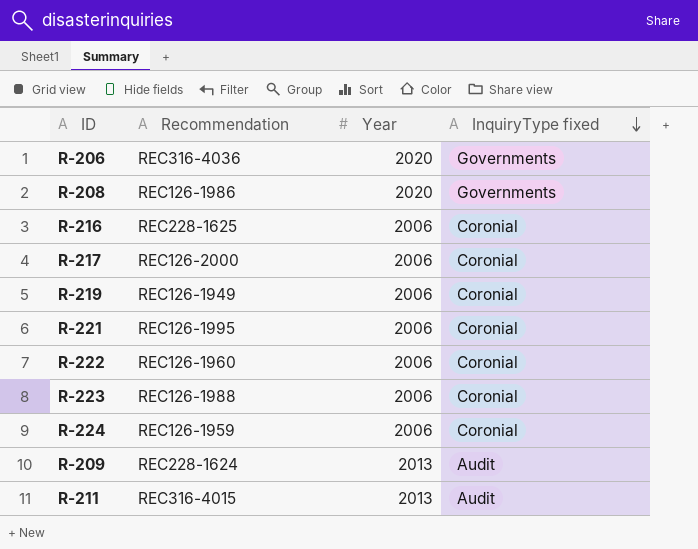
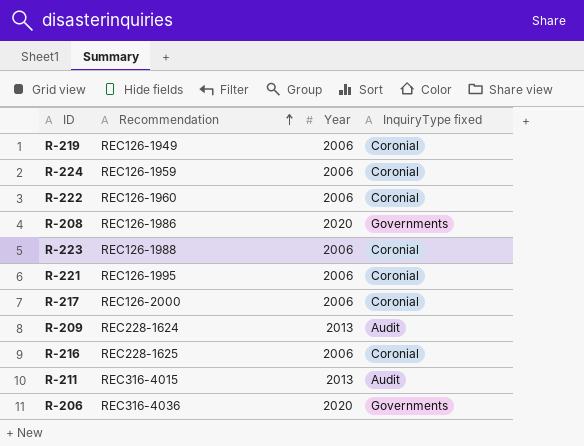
row order: InquiryType fixed descending -> Recommendation ascending

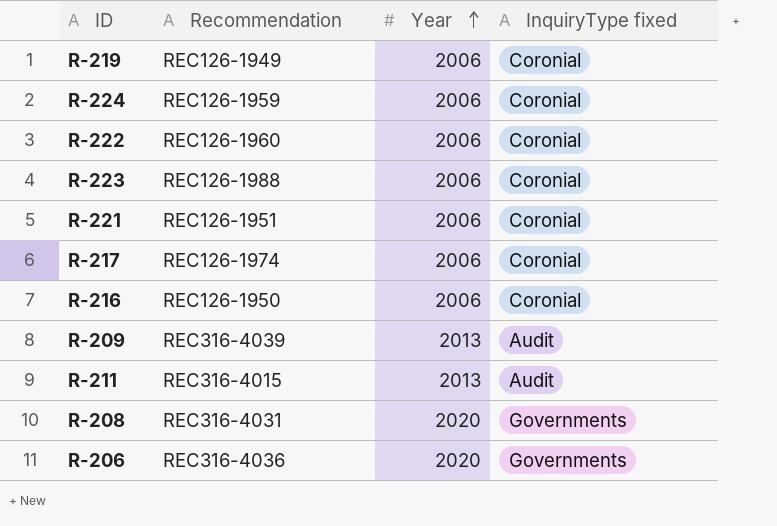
row order: Recommendation ascending -> Year ascending
R-221 | Recommendation: REC126-1995 -> REC126-1951
R-217 | Recommendation: REC126-2000 -> REC126-1974
R-216 | Recommendation: REC228-1625 -> REC126-1950
R-209 | Recommendation: REC228-1624 -> REC316-4039
R-208 | Recommendation: REC126-1986 -> REC316-4031

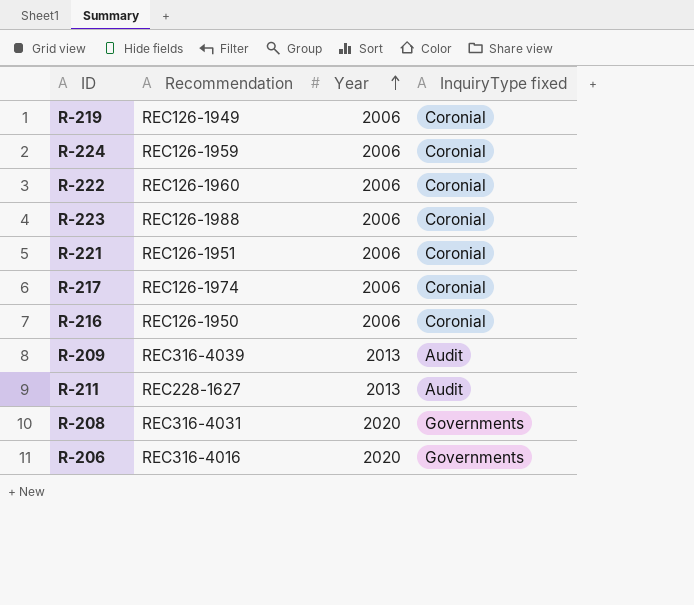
R-211 | Recommendation: REC316-4015 -> REC228-1627
R-206 | Recommendation: REC316-4036 -> REC316-4016

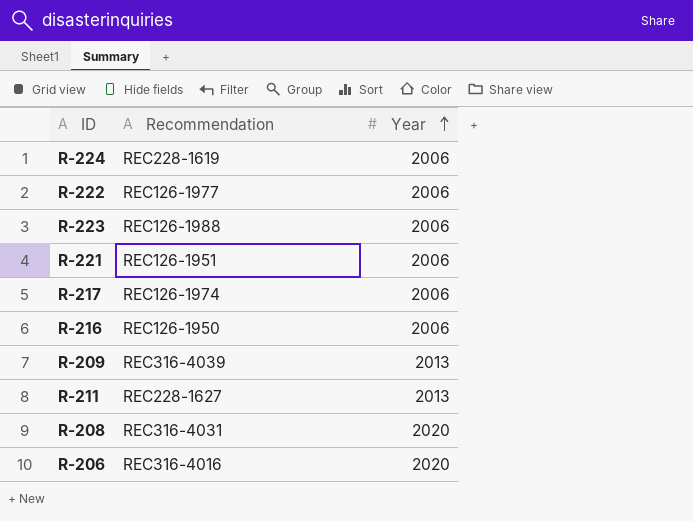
column InquiryType fixed | position: 4 -> none
row R-219: REC126-1949 | 2006 | Coronial -> none
R-224 | Recommendation: REC126-1959 -> REC228-1619
R-222 | Recommendation: REC126-1960 -> REC126-1977

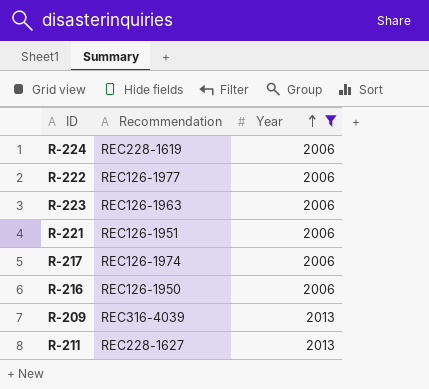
filter: none -> Year != 2020
R-223 | Recommendation: REC126-1988 -> REC126-1963

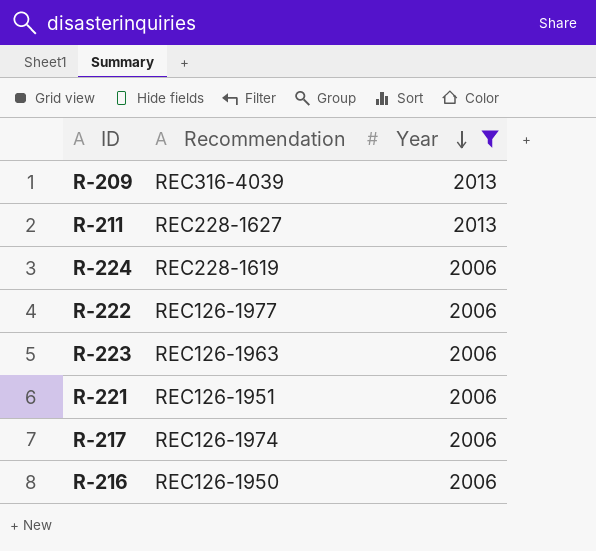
row order: Year ascending -> Year descending

